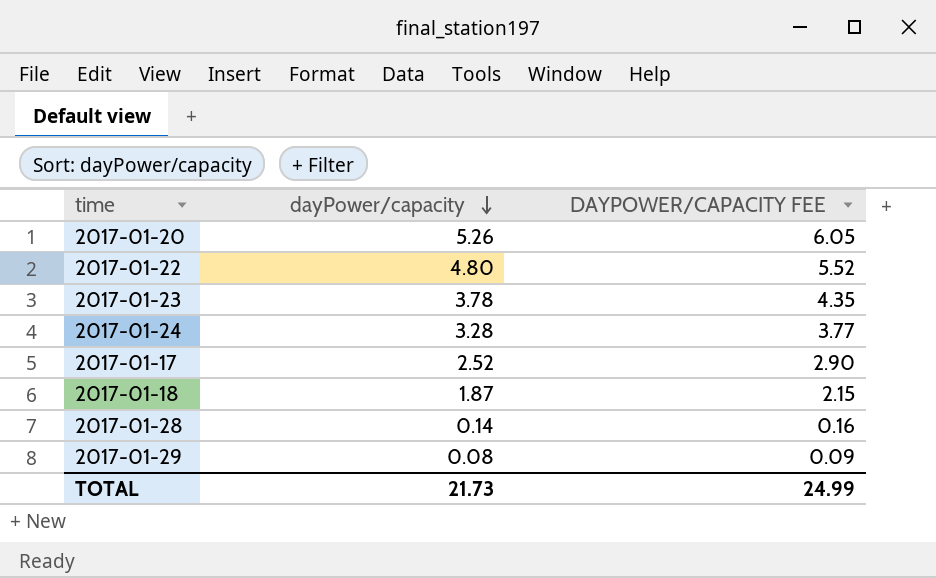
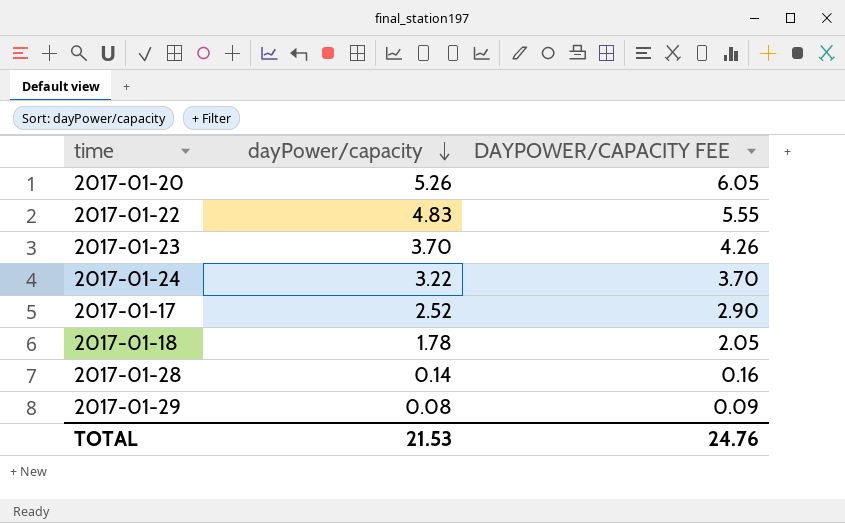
2017-01-22 | dayPower/capacity: 4.80 -> 4.83
2017-01-22 | DAYPOWER/CAPACITY FEE: 5.52 -> 5.55
2017-01-23 | dayPower/capacity: 3.78 -> 3.70
2017-01-23 | DAYPOWER/CAPACITY FEE: 4.35 -> 4.26
2017-01-24 | dayPower/capacity: 3.28 -> 3.22
2017-01-24 | DAYPOWER/CAPACITY FEE: 3.77 -> 3.70
2017-01-18 | dayPower/capacity: 1.87 -> 1.78
2017-01-18 | DAYPOWER/CAPACITY FEE: 2.15 -> 2.05
TOTAL | dayPower/capacity: 21.73 -> 21.53
TOTAL | DAYPOWER/CAPACITY FEE: 24.99 -> 24.76

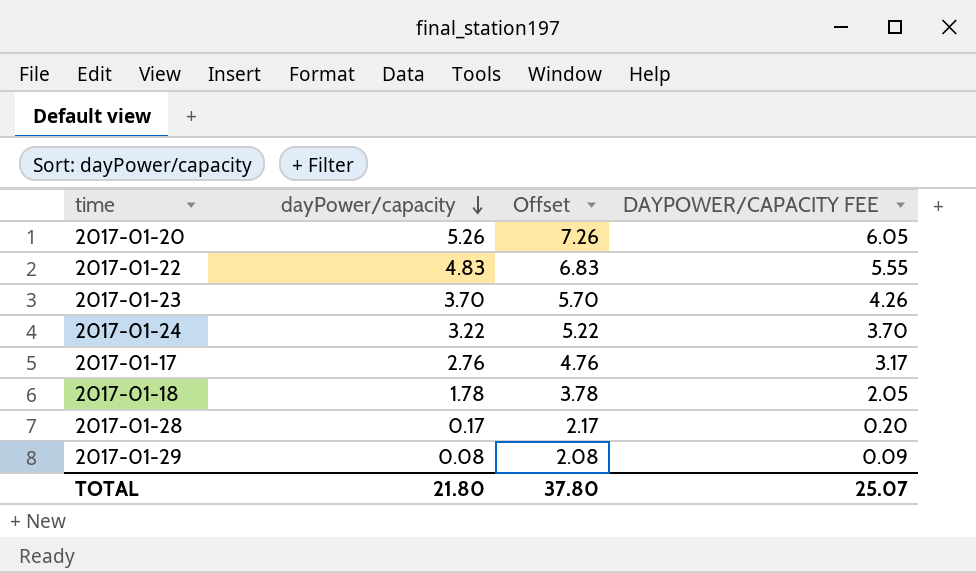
column Offset | formula: none -> [dayPower/capacity] + 2
2017-01-17 | dayPower/capacity: 2.52 -> 2.76
2017-01-17 | DAYPOWER/CAPACITY FEE: 2.90 -> 3.17
2017-01-28 | dayPower/capacity: 0.14 -> 0.17
2017-01-28 | DAYPOWER/CAPACITY FEE: 0.16 -> 0.20
TOTAL | dayPower/capacity: 21.53 -> 21.80
TOTAL | DAYPOWER/CAPACITY FEE: 24.76 -> 25.07

